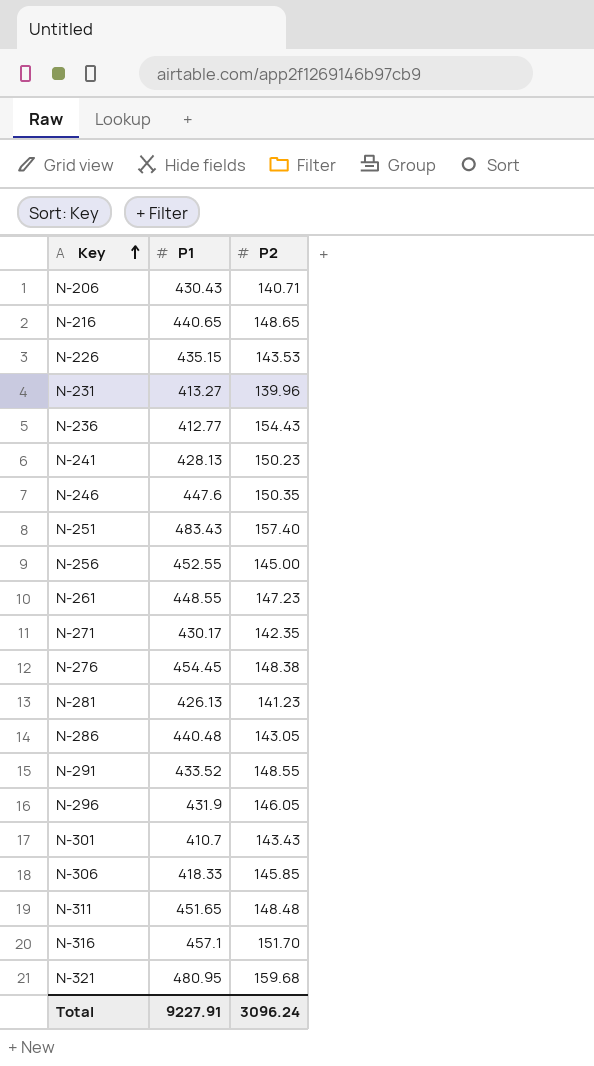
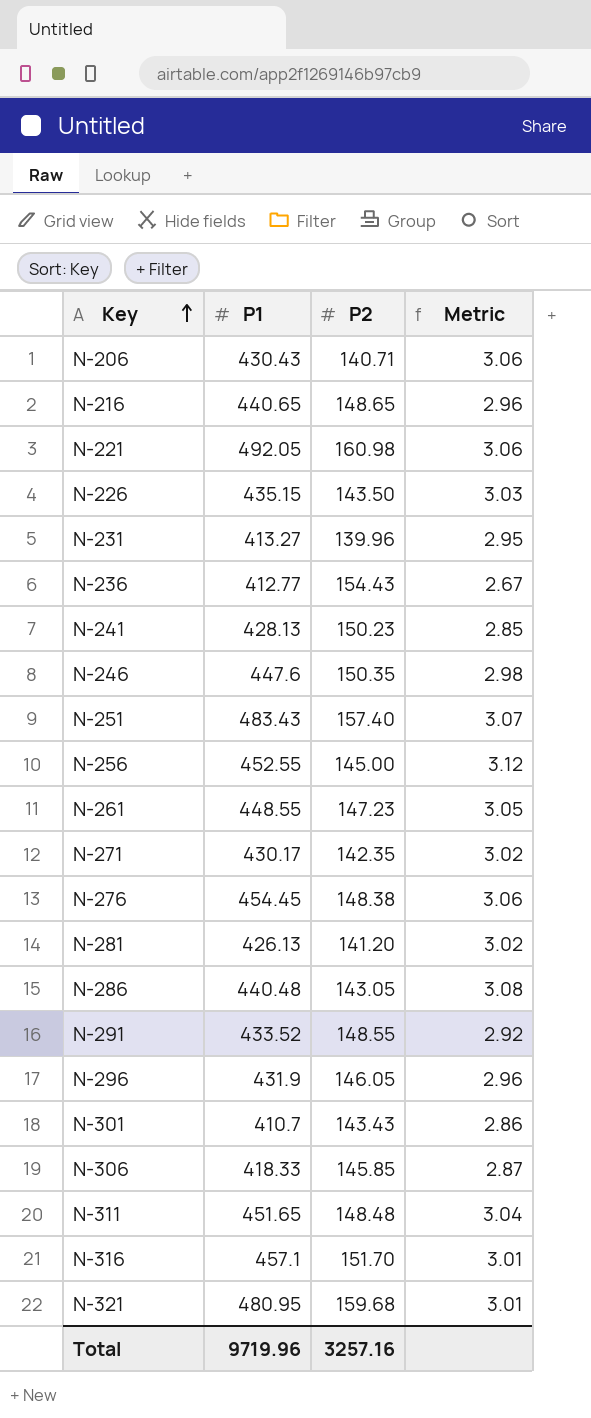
column Metric | formula: none -> [P1] / [P2]
row N-221: none -> 492.05 | 160.98 | 3.06
N-226 | P2: 143.53 -> 143.50
N-281 | P2: 141.23 -> 141.20
Total | P1: 9227.91 -> 9719.96
Total | P2: 3096.24 -> 3257.16

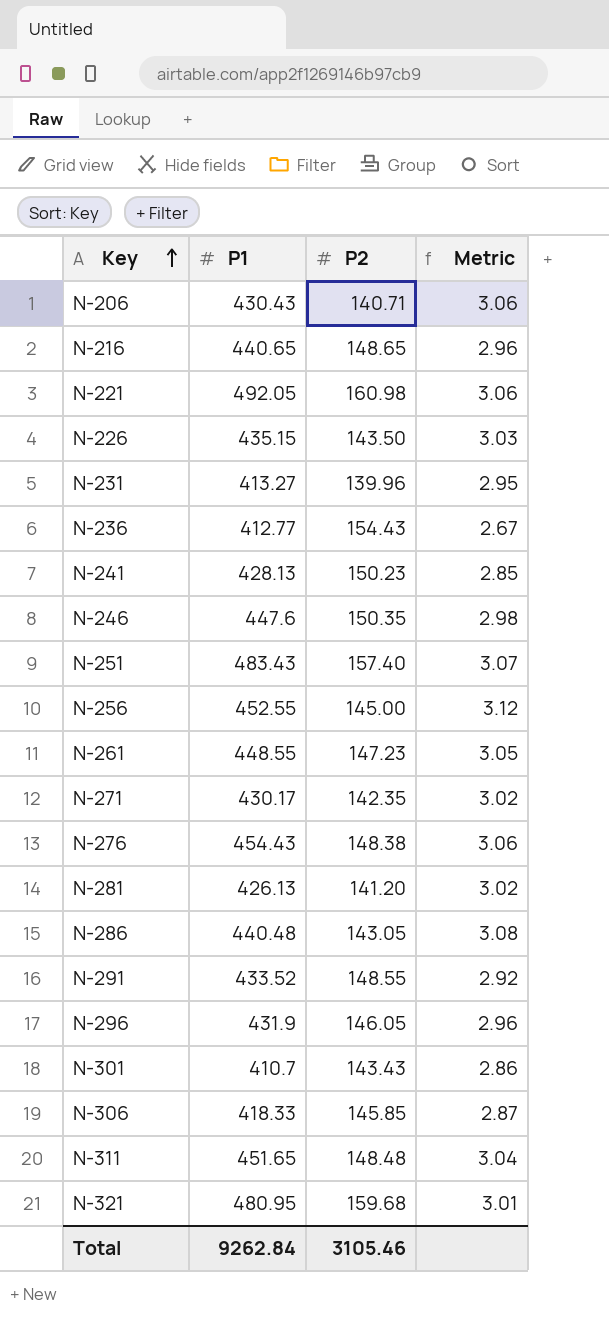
row N-316: 457.1 | 151.70 | 3.01 -> none
N-276 | P1: 454.45 -> 454.43
Total | P1: 9719.96 -> 9262.84
Total | P2: 3257.16 -> 3105.46

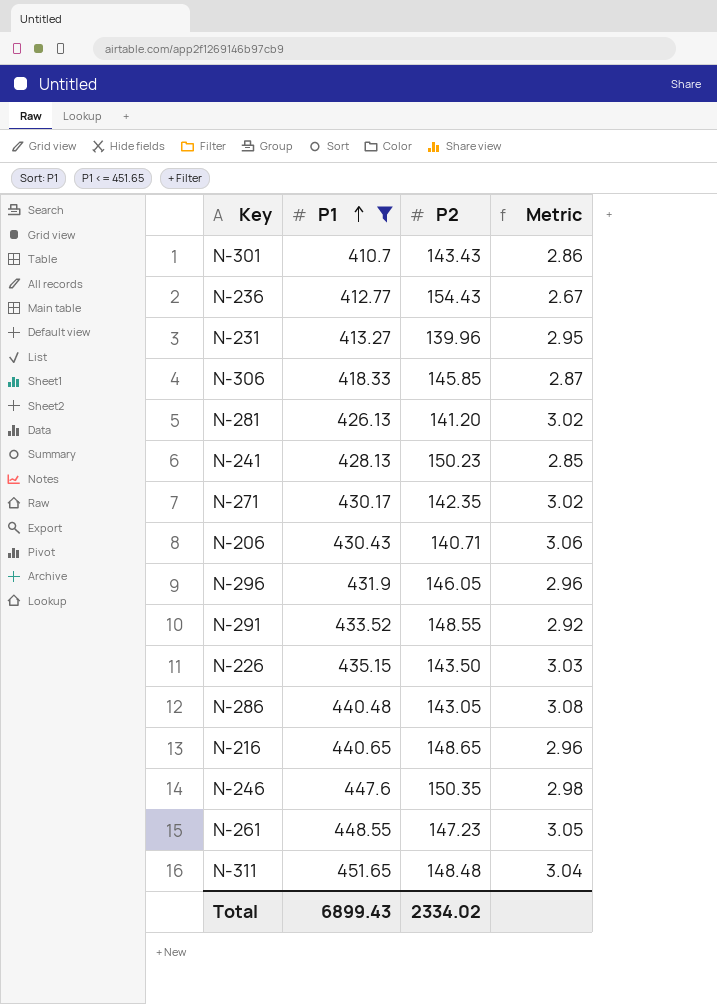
filter: none -> P1 <= 451.65
row order: Key ascending -> P1 ascending
Total | P1: 9262.84 -> 6899.43
Total | P2: 3105.46 -> 2334.02

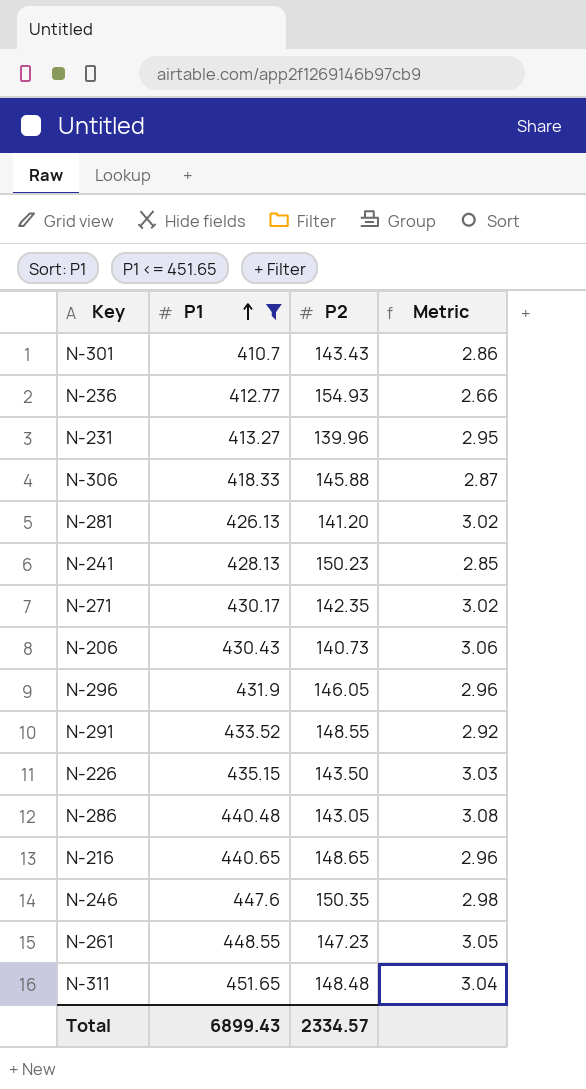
N-236 | P2: 154.43 -> 154.93
N-236 | Metric: 2.67 -> 2.66
N-306 | P2: 145.85 -> 145.88
N-206 | P2: 140.71 -> 140.73
Total | P2: 2334.02 -> 2334.57

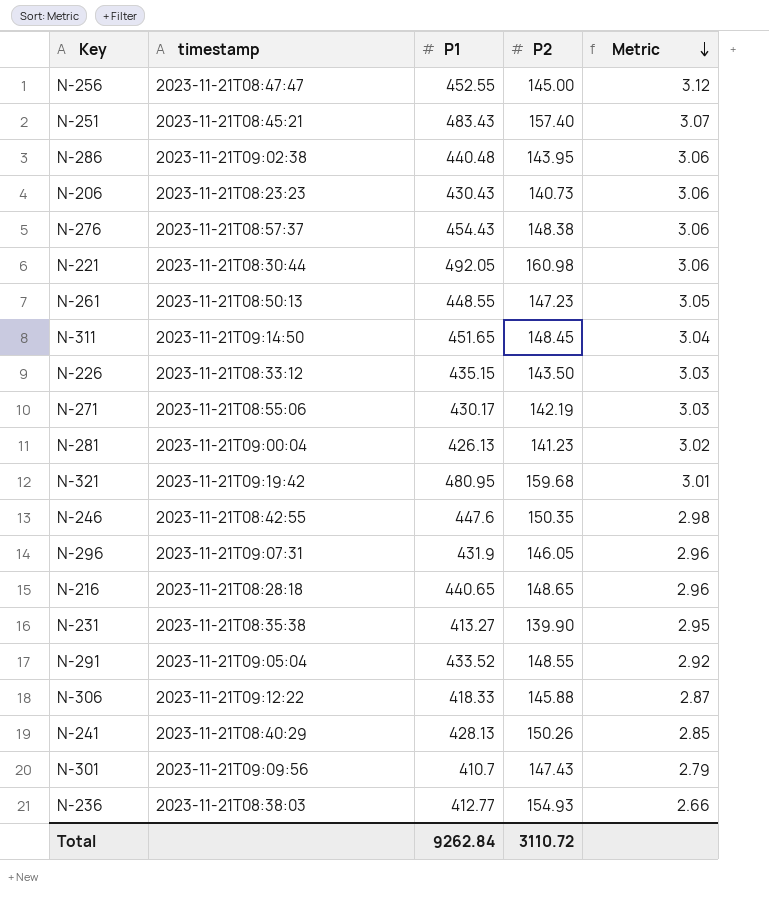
filter: P1 <= 451.65 -> none
row order: P1 ascending -> Metric descending
column timestamp | position: none -> 2
N-286 | P2: 143.05 -> 143.95
N-286 | Metric: 3.08 -> 3.06
N-311 | P2: 148.48 -> 148.45
N-271 | P2: 142.35 -> 142.19
N-271 | Metric: 3.02 -> 3.03
N-281 | P2: 141.20 -> 141.23
N-231 | P2: 139.96 -> 139.90
N-241 | P2: 150.23 -> 150.26
N-301 | P2: 143.43 -> 147.43
N-301 | Metric: 2.86 -> 2.79
Total | P1: 6899.43 -> 9262.84
Total | P2: 2334.57 -> 3110.72

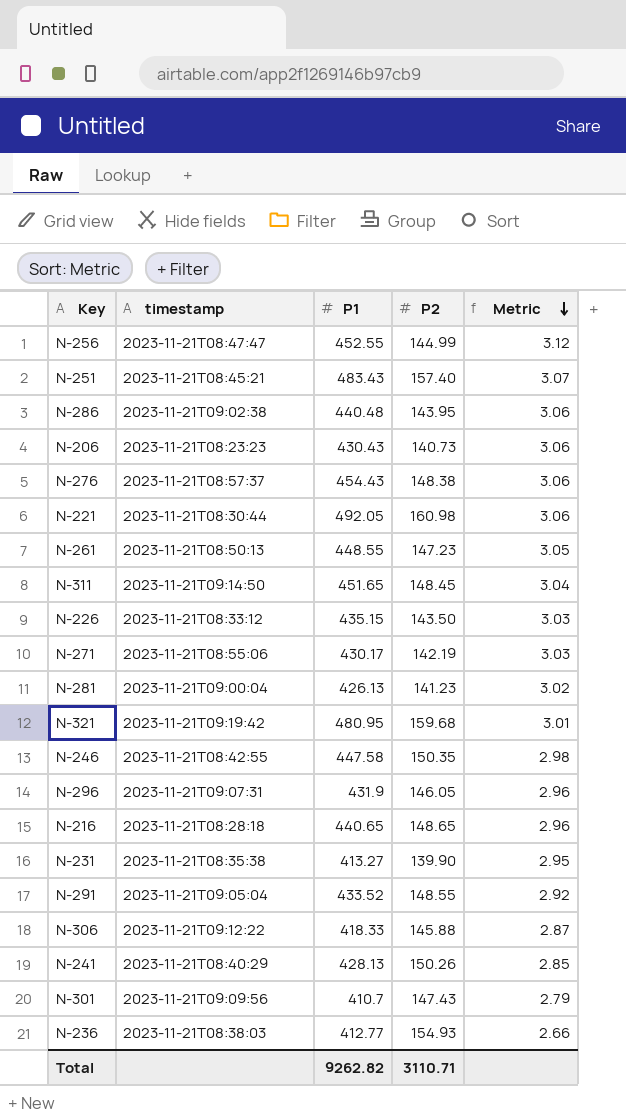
N-256 | P2: 145.00 -> 144.99
N-246 | P1: 447.6 -> 447.58
Total | P1: 9262.84 -> 9262.82
Total | P2: 3110.72 -> 3110.71

